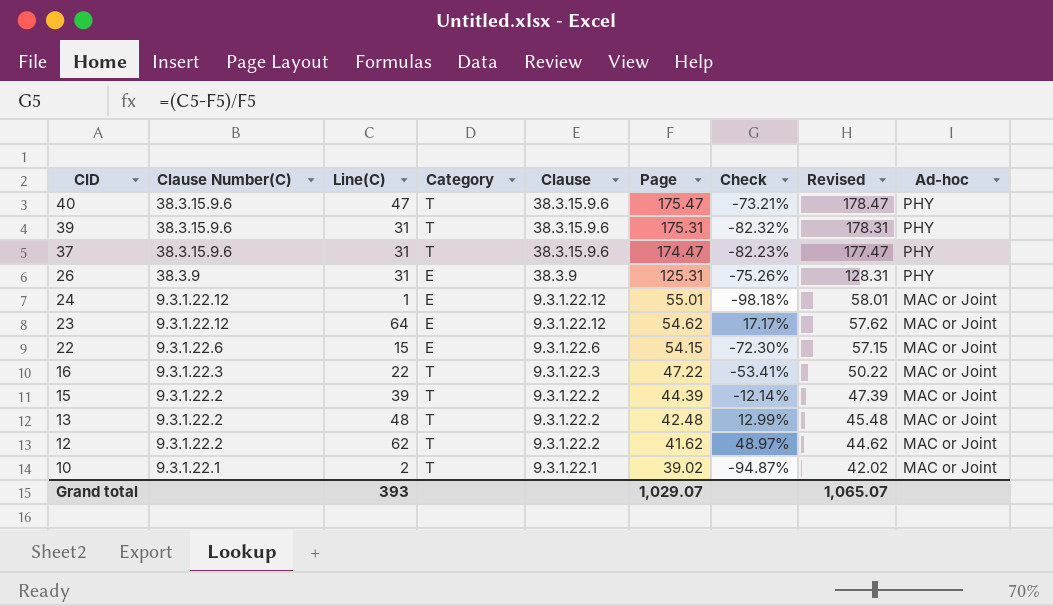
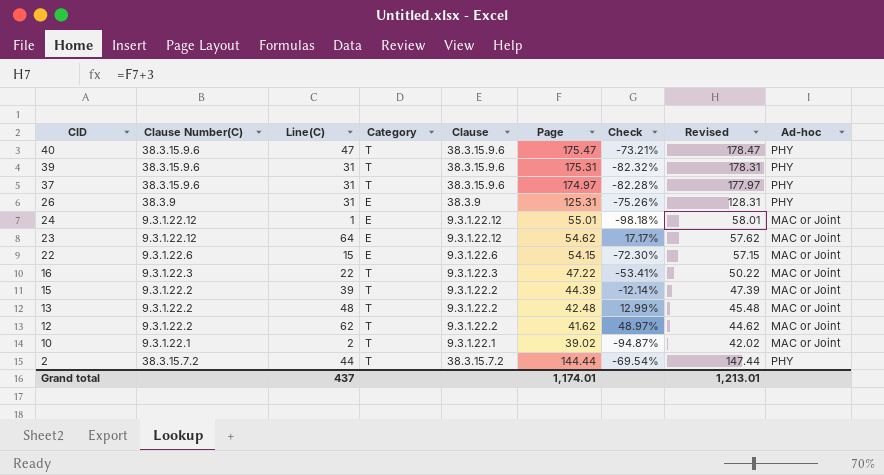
37 | Page: 174.47 -> 174.97
37 | Check: -82.23% -> -82.28%
37 | Revised: 177.47 -> 177.97
row 2: none -> 38.3.15.7.2 | 44 | T | 38.3.15.7.2 | 144.44 | -69.54% | 147.44 | PHY
Grand total | Line(C): 393 -> 437
Grand total | Page: 1,029.07 -> 1,174.01
Grand total | Revised: 1,065.07 -> 1,213.01

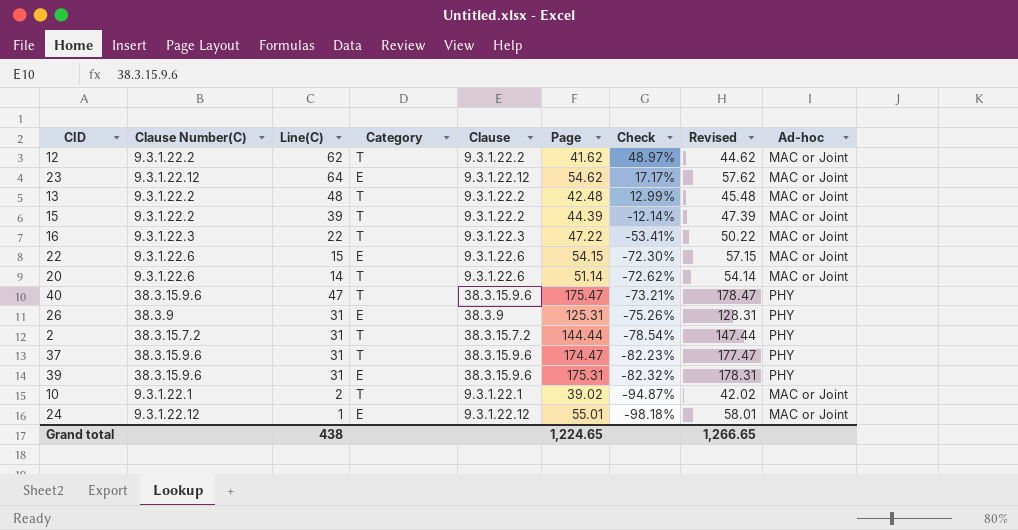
row order: CID descending -> Check descending
row 20: none -> 9.3.1.22.6 | 14 | T | 9.3.1.22.6 | 51.14 | -72.62% | 54.14 | MAC or Joint
2 | Line(C): 44 -> 31
2 | Check: -69.54% -> -78.54%
37 | Page: 174.97 -> 174.47
37 | Check: -82.28% -> -82.23%
37 | Revised: 177.97 -> 177.47
39 | Category: T -> E
Grand total | Line(C): 437 -> 438
Grand total | Page: 1,174.01 -> 1,224.65
Grand total | Revised: 1,213.01 -> 1,266.65

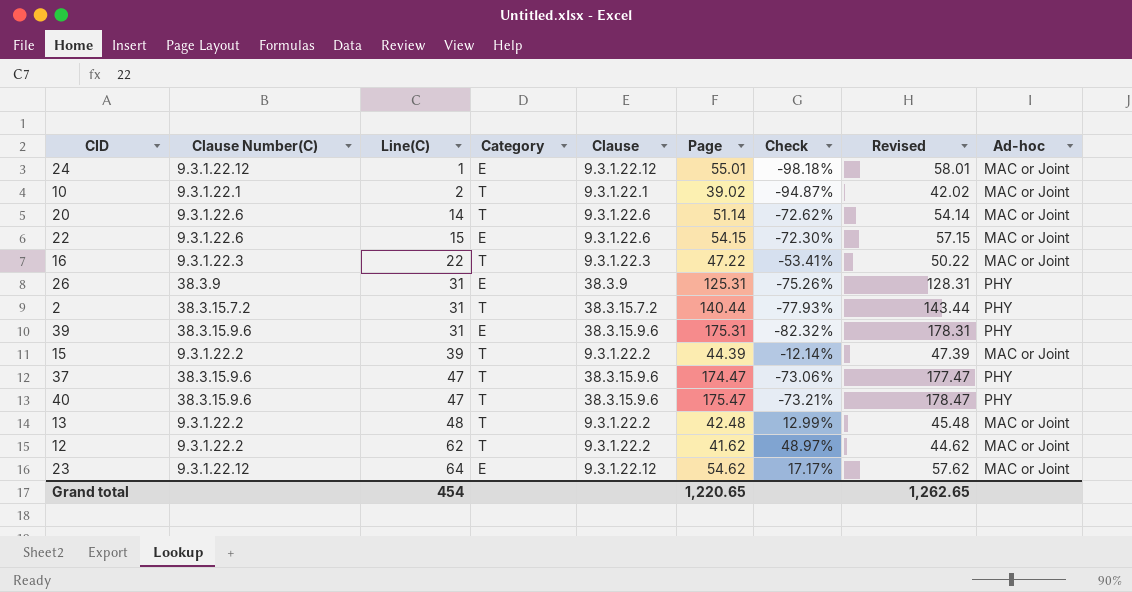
row order: Check descending -> Line(C) ascending
2 | Page: 144.44 -> 140.44
2 | Check: -78.54% -> -77.93%
2 | Revised: 147.44 -> 143.44
37 | Line(C): 31 -> 47
37 | Check: -82.23% -> -73.06%
Grand total | Line(C): 438 -> 454
Grand total | Page: 1,224.65 -> 1,220.65
Grand total | Revised: 1,266.65 -> 1,262.65

